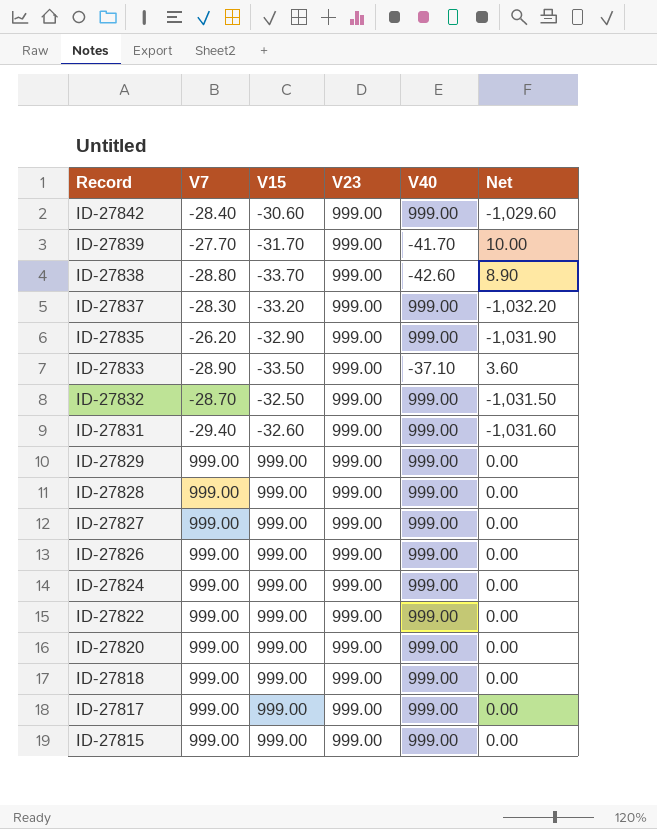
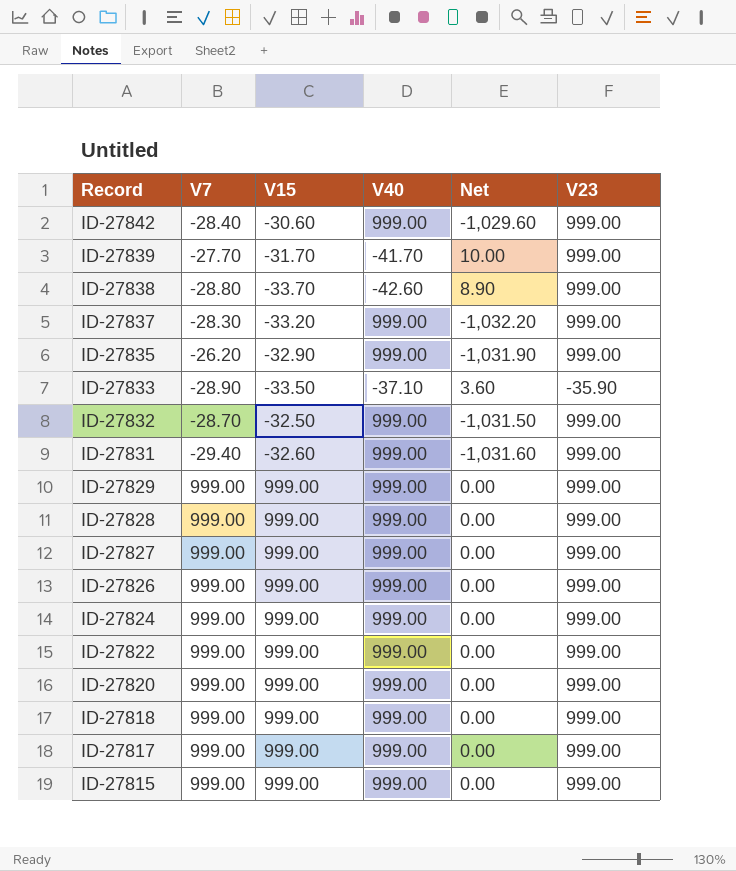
column V23 | position: 4 -> 6
ID-27833 | V23: 999.00 -> -35.90

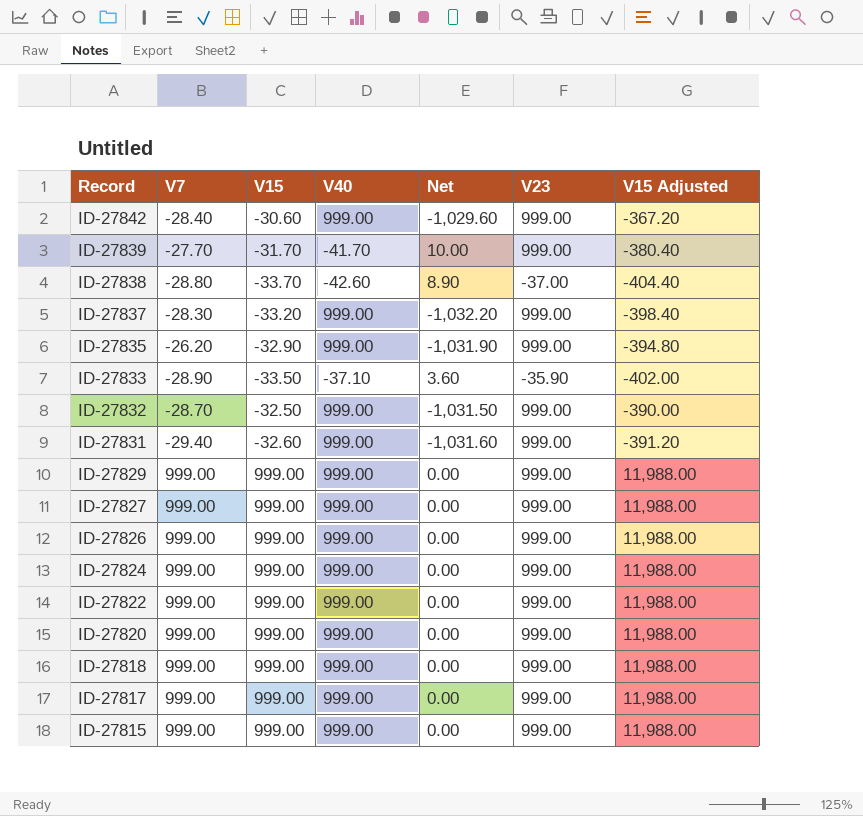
column V15 Adjusted | formula: none -> [V15] * 12
row ID-27828: 999.00 | 999.00 | 999.00 | 0.00 | 999.00 -> none
ID-27838 | V23: 999.00 -> -37.00

